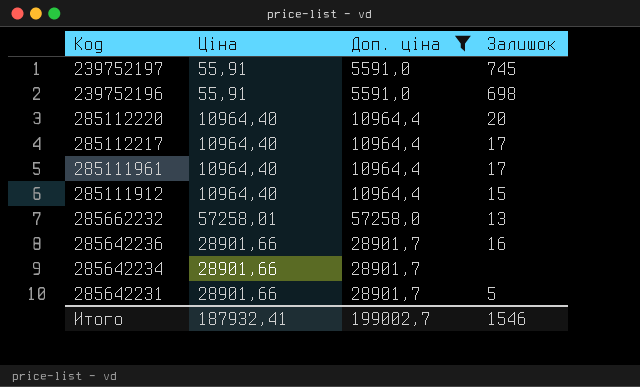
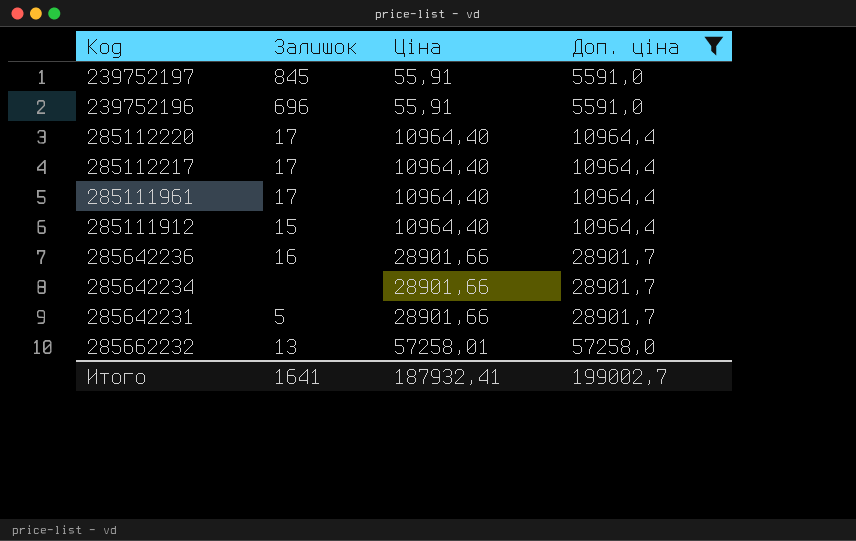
row order: none -> Ціна ascending
column Залишок | position: 4 -> 2
239752197 | Залишок: 745 -> 845
239752196 | Залишок: 698 -> 696
285112220 | Залишок: 20 -> 17
Итого | Залишок: 1546 -> 1641

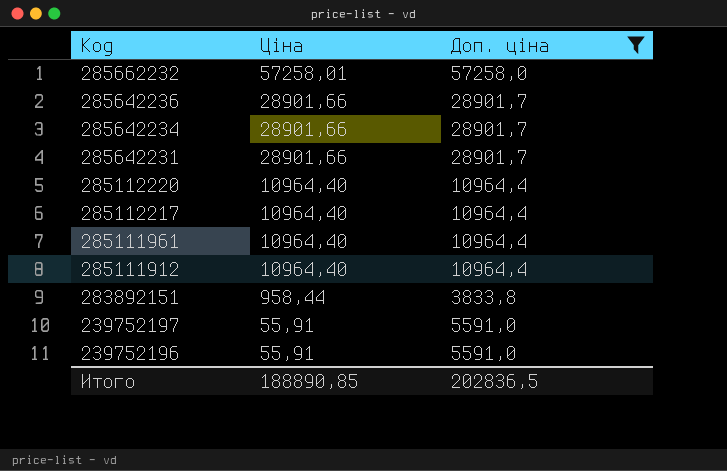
row order: Ціна ascending -> Код descending
column Залишок | position: 2 -> none
row 283892151: none -> 958,44 | 3833,8
Итого | Ціна: 187932,41 -> 188890,85
Итого | Доп. ціна: 199002,7 -> 202836,5

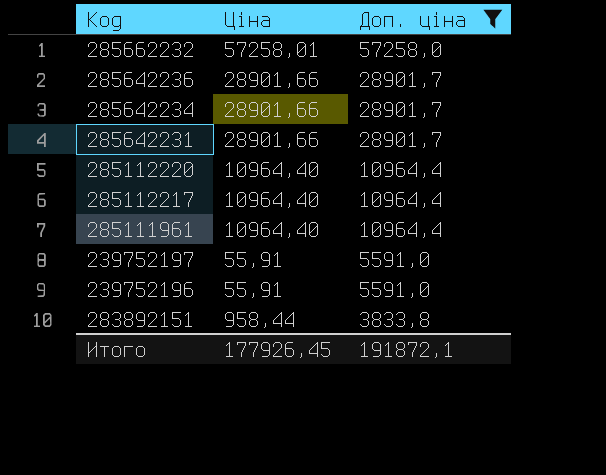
row order: Код descending -> Доп. ціна descending
row 285111912: 10964,40 | 10964,4 -> none
Итого | Ціна: 188890,85 -> 177926,45
Итого | Доп. ціна: 202836,5 -> 191872,1

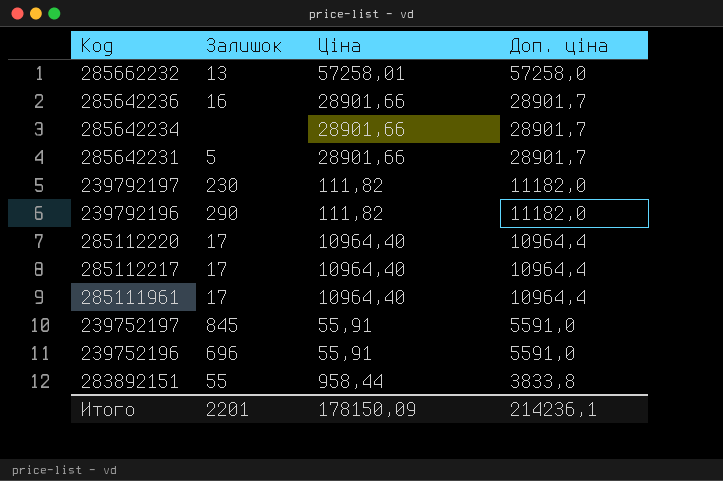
filter: Доп. ціна != 11182,0 -> none
column Залишок | position: none -> 2
Итого | Ціна: 177926,45 -> 178150,09
Итого | Доп. ціна: 191872,1 -> 214236,1

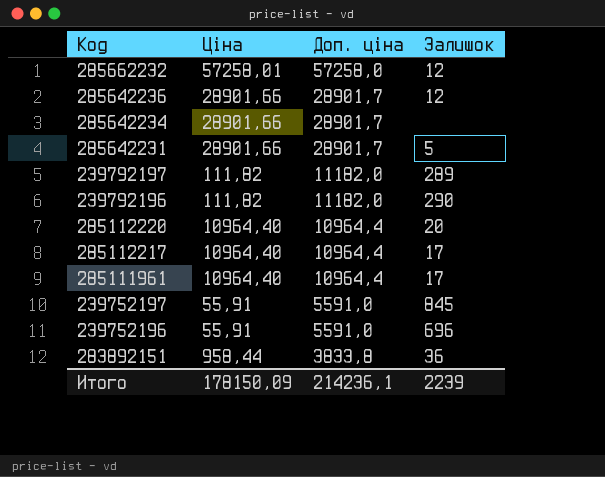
column Залишок | position: 2 -> 4
285662232 | Залишок: 13 -> 12
285642236 | Залишок: 16 -> 12
239792197 | Залишок: 230 -> 289
285112220 | Залишок: 17 -> 20
283892151 | Залишок: 55 -> 36
Итого | Залишок: 2201 -> 2239

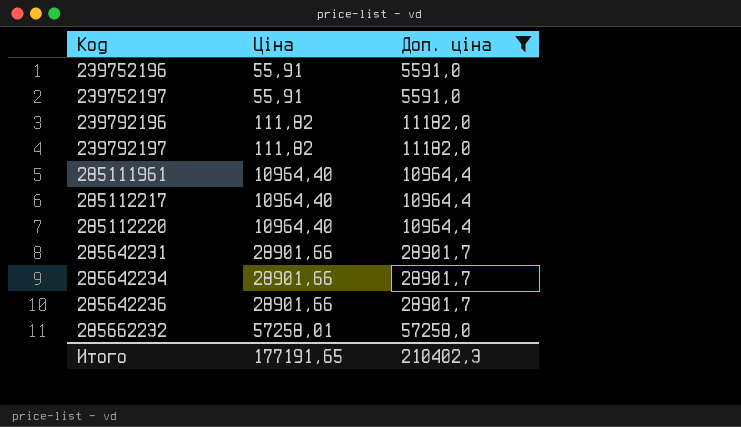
filter: none -> Доп. ціна != 3833,8
row order: Доп. ціна descending -> Код ascending
column Залишок | position: 4 -> none
Итого | Ціна: 178150,09 -> 177191,65
Итого | Доп. ціна: 214236,1 -> 210402,3

